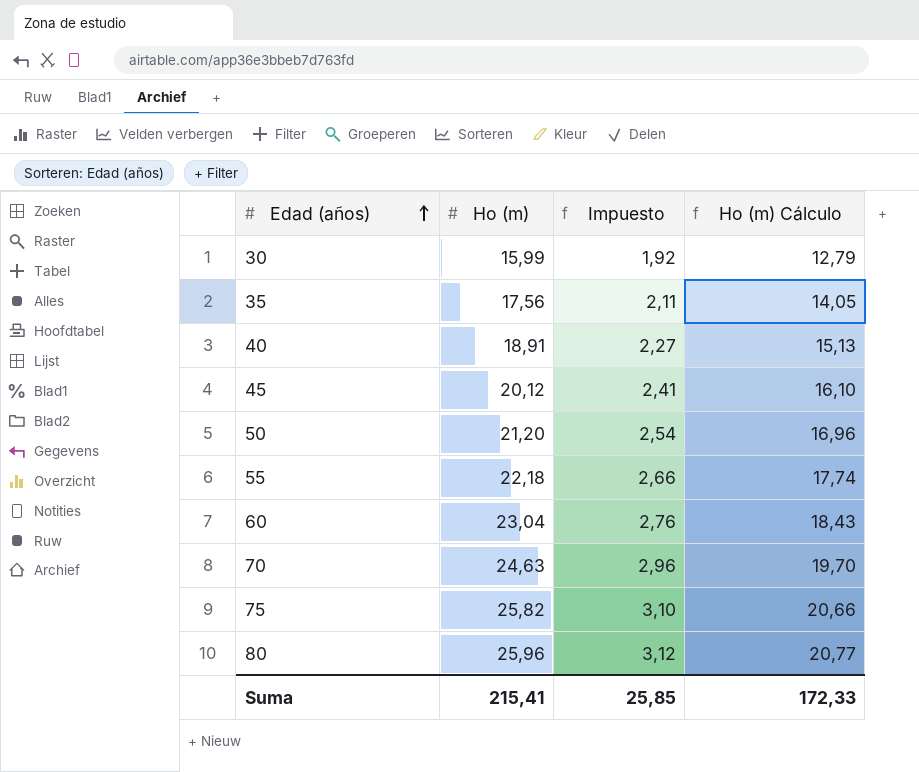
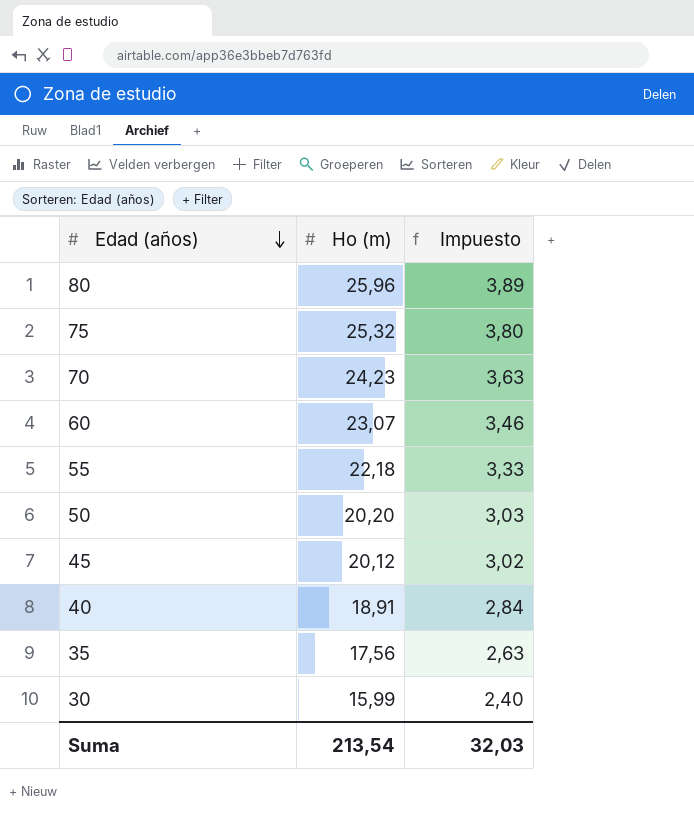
row order: Edad (años) ascending -> Edad (años) descending
column Ho (m) Cálculo | formula: [Ho (m)] * 0,8 -> none
column Impuesto | formula: [Ho (m)] * 0,12 -> [Ho (m)] * 0,15
75 | Ho (m): 25,82 -> 25,32
70 | Ho (m): 24,63 -> 24,23
60 | Ho (m): 23,04 -> 23,07
50 | Ho (m): 21,20 -> 20,20
Suma | Ho (m): 215,41 -> 213,54
Suma | Impuesto: 25,85 -> 32,03

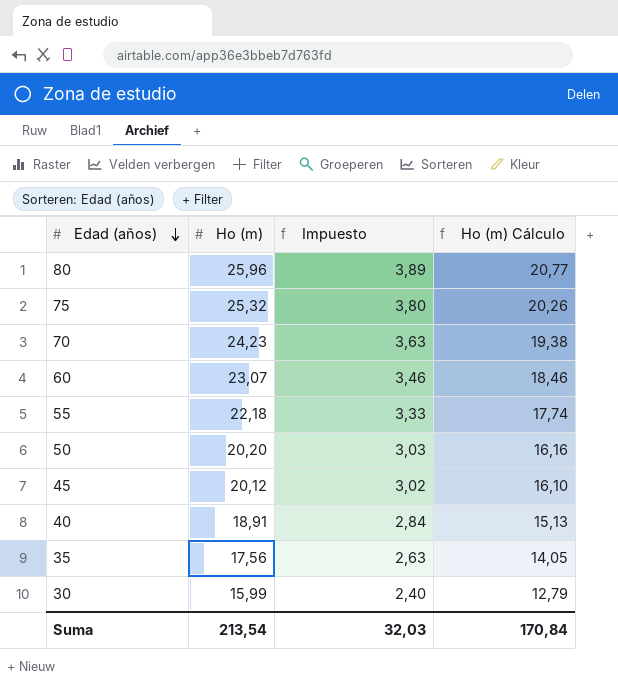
column Ho (m) Cálculo | formula: none -> [Ho (m)] * 0,8

